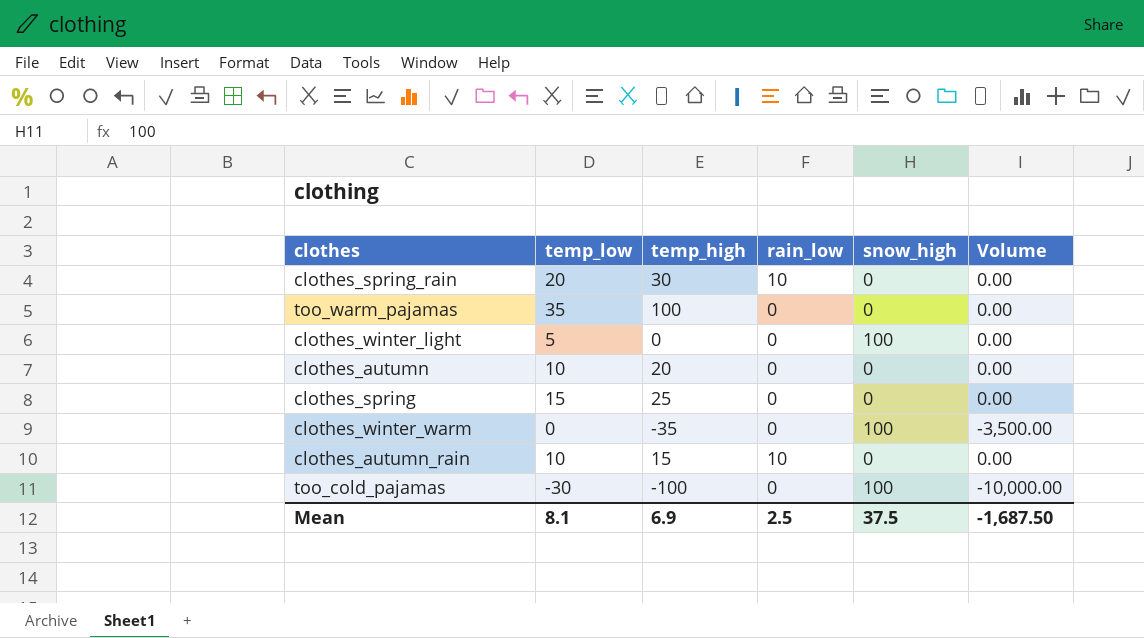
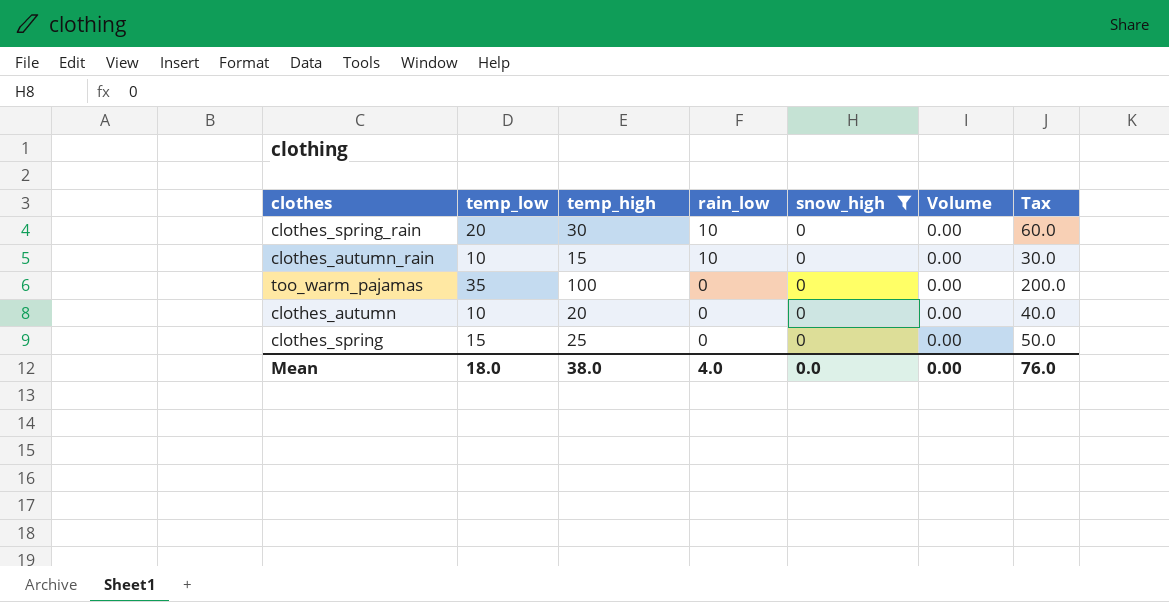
filter: none -> snow_high = 0
row order: none -> rain_low descending
column Tax | formula: none -> [temp_high] * 2
Mean | temp_low: 8.1 -> 18.0
Mean | temp_high: 6.9 -> 38.0
Mean | rain_low: 2.5 -> 4.0
Mean | snow_high: 37.5 -> 0.0
Mean | Volume: -1,687.50 -> 0.00

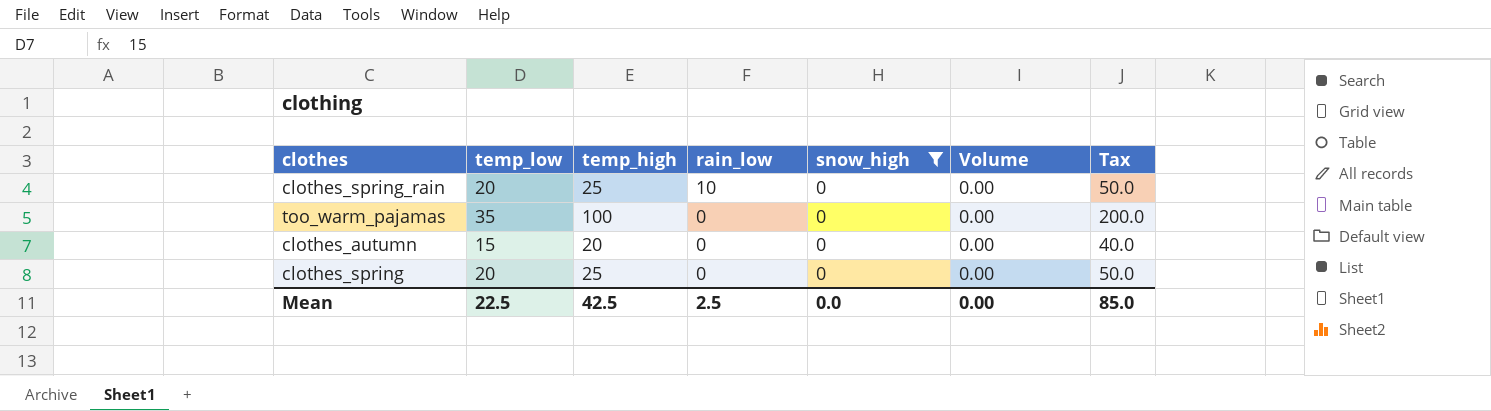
row clothes_autumn_rain: 10 | 15 | 10 | 0 | 0.00 | 30.0 -> none
clothes_spring_rain | temp_high: 30 -> 25
clothes_spring_rain | Tax: 60.0 -> 50.0
clothes_autumn | temp_low: 10 -> 15
clothes_spring | temp_low: 15 -> 20
Mean | temp_low: 18.0 -> 22.5
Mean | temp_high: 38.0 -> 42.5
Mean | rain_low: 4.0 -> 2.5
Mean | Tax: 76.0 -> 85.0

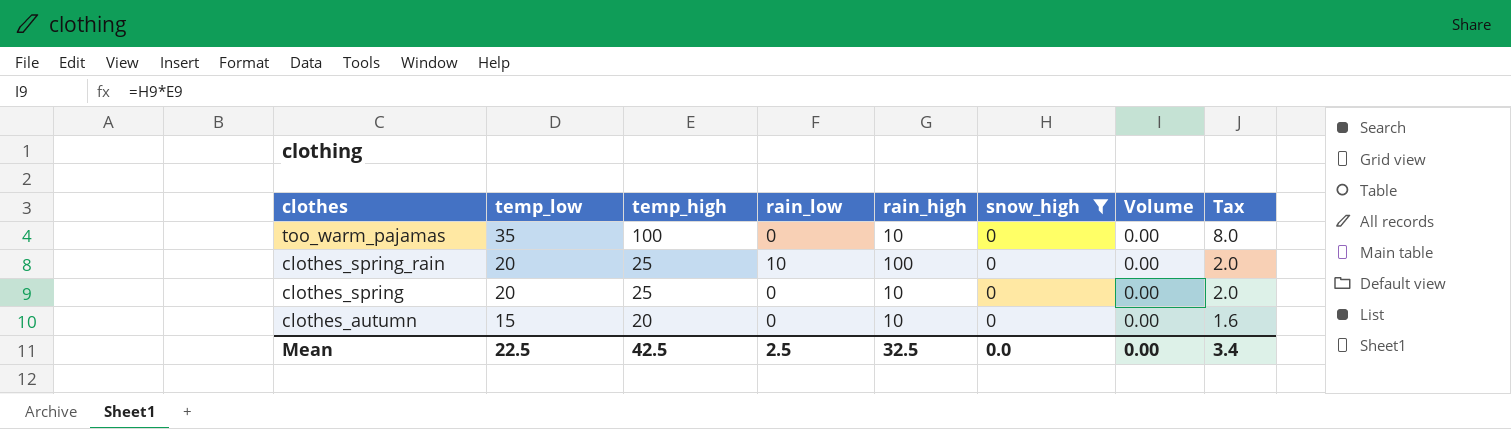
row order: rain_low descending -> clothes descending
column rain_high | position: none -> 5
column Tax | formula: [temp_high] * 2 -> [temp_high] * 0.08
Mean | Tax: 85.0 -> 3.4

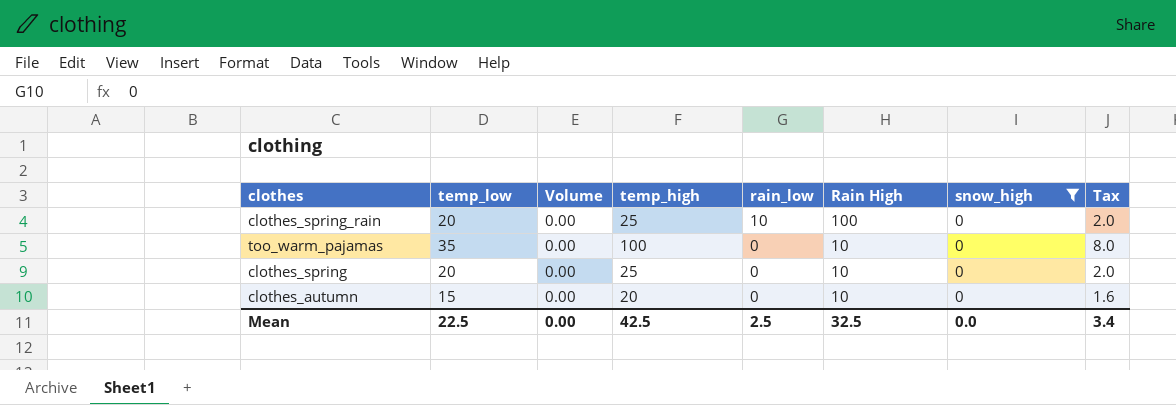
row order: clothes descending -> rain_low descending
column Volume | position: 7 -> 3
column name: rain_high -> Rain High

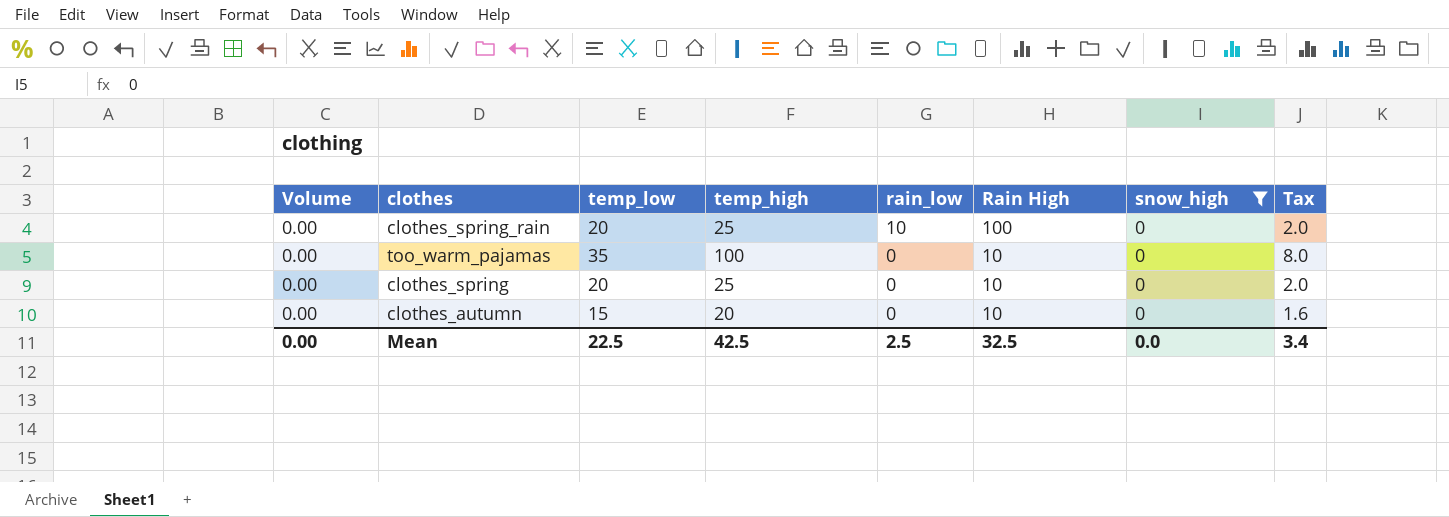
column Volume | position: 3 -> 1

